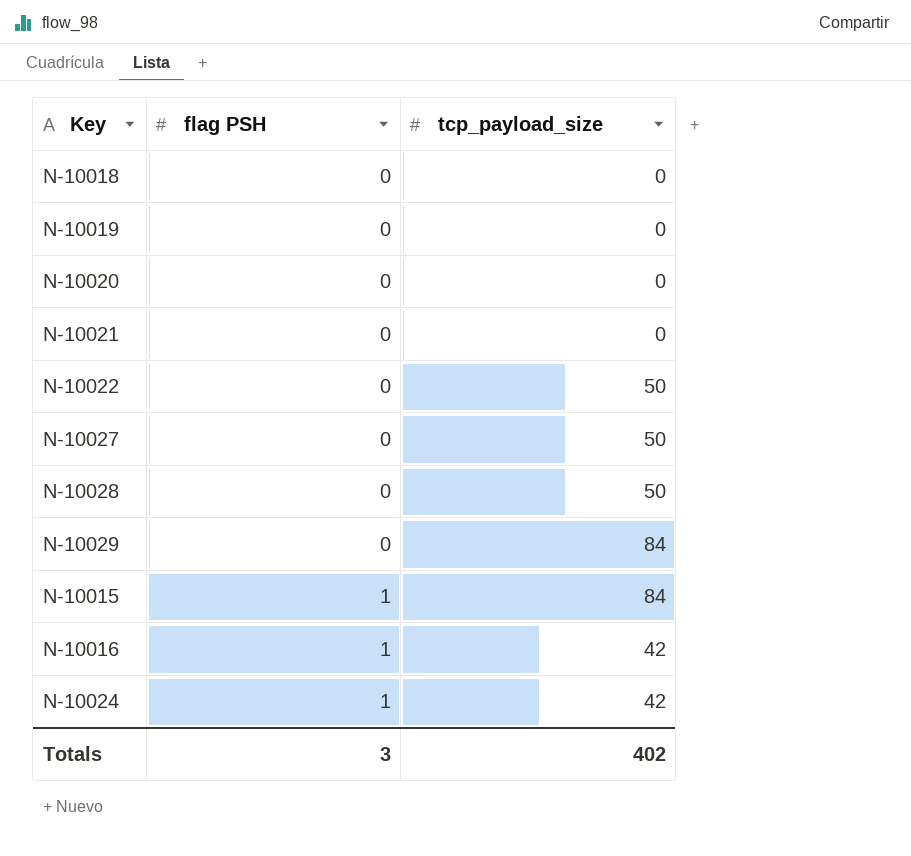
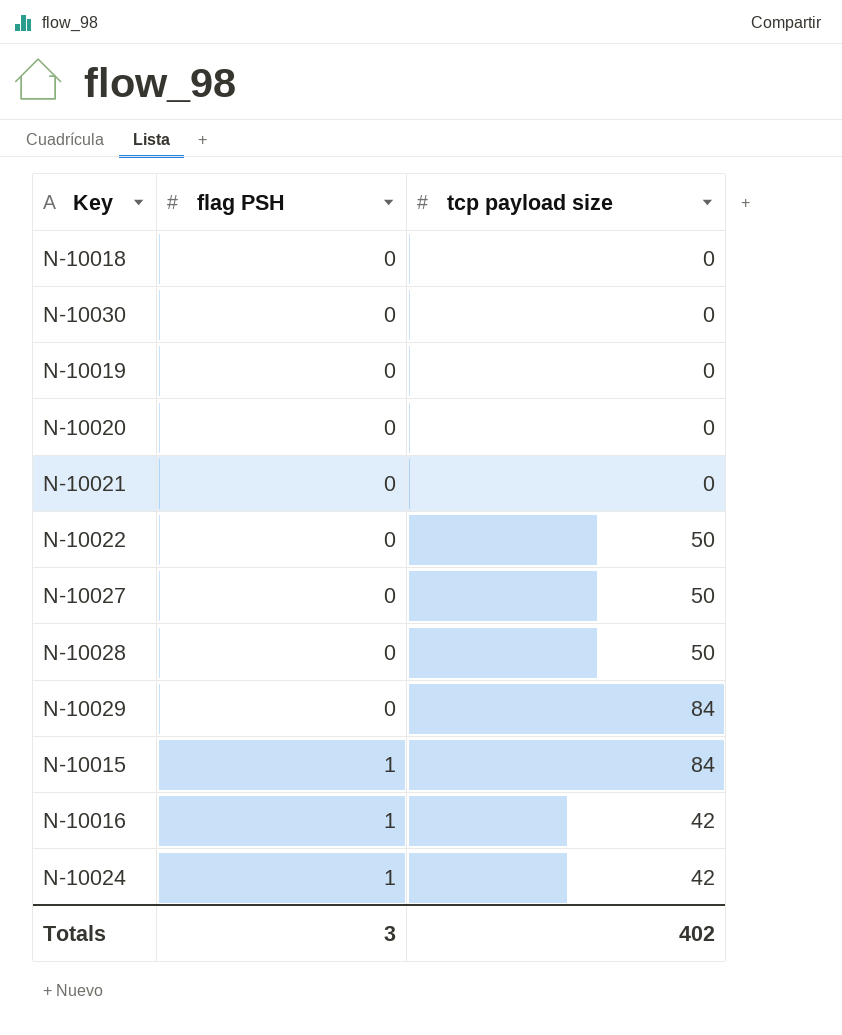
column name: tcp_payload_size -> tcp payload size
row N-10030: none -> 0 | 0

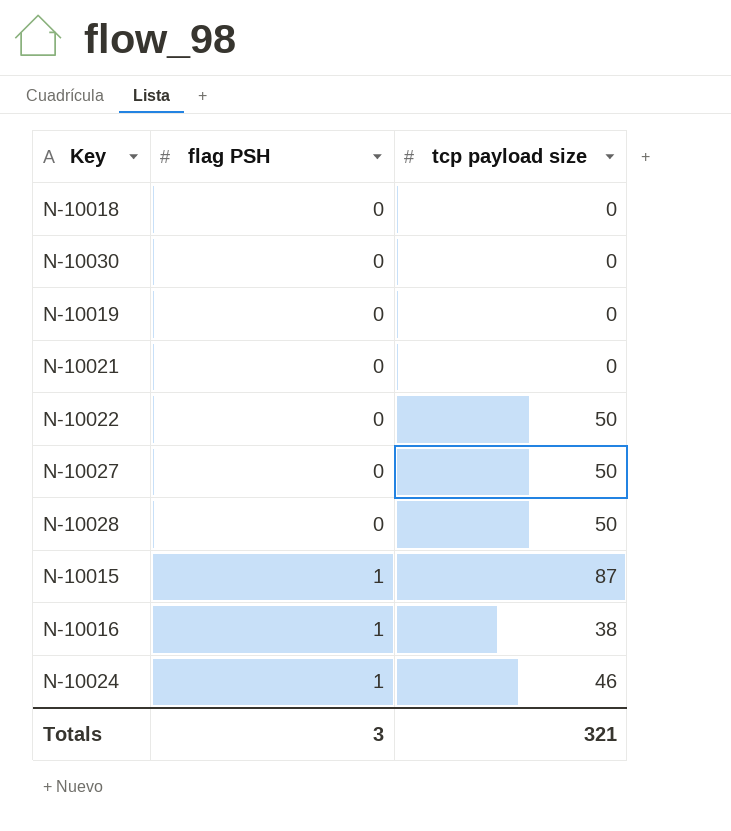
row N-10020: 0 | 0 -> none
row N-10029: 0 | 84 -> none
N-10015 | tcp payload size: 84 -> 87
N-10016 | tcp payload size: 42 -> 38
N-10024 | tcp payload size: 42 -> 46
Totals | tcp payload size: 402 -> 321

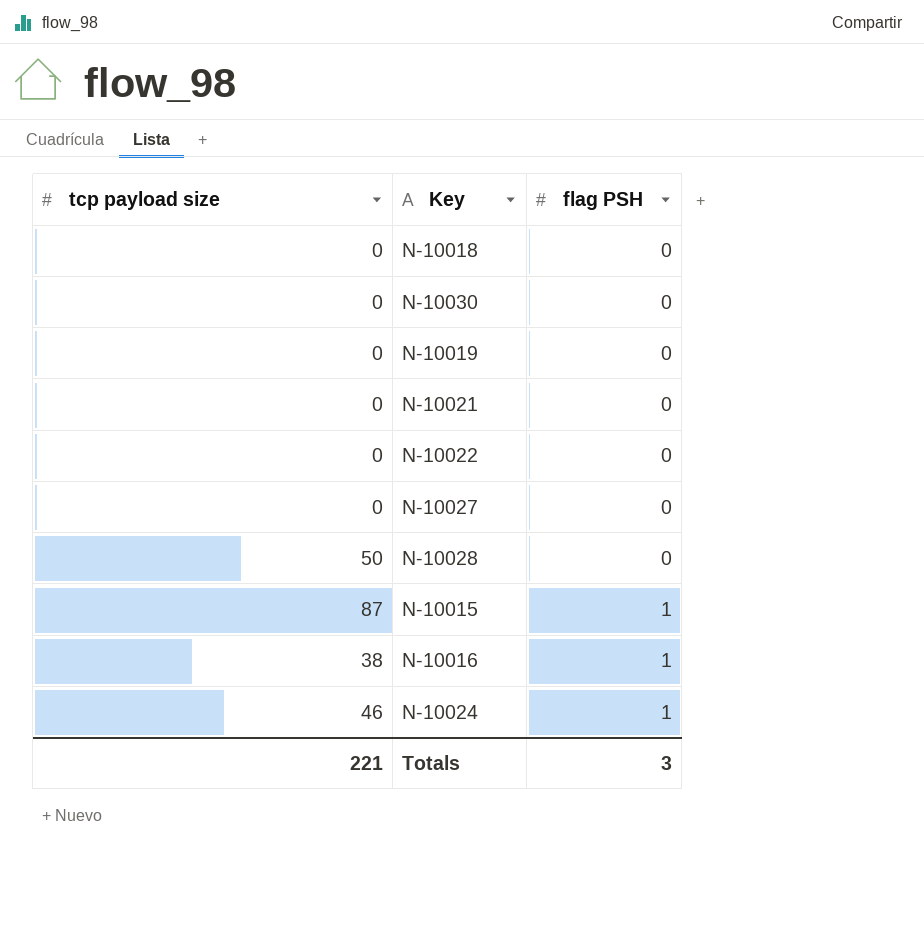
column tcp payload size | position: 3 -> 1
N-10022 | tcp payload size: 50 -> 0
N-10027 | tcp payload size: 50 -> 0
Totals | tcp payload size: 321 -> 221

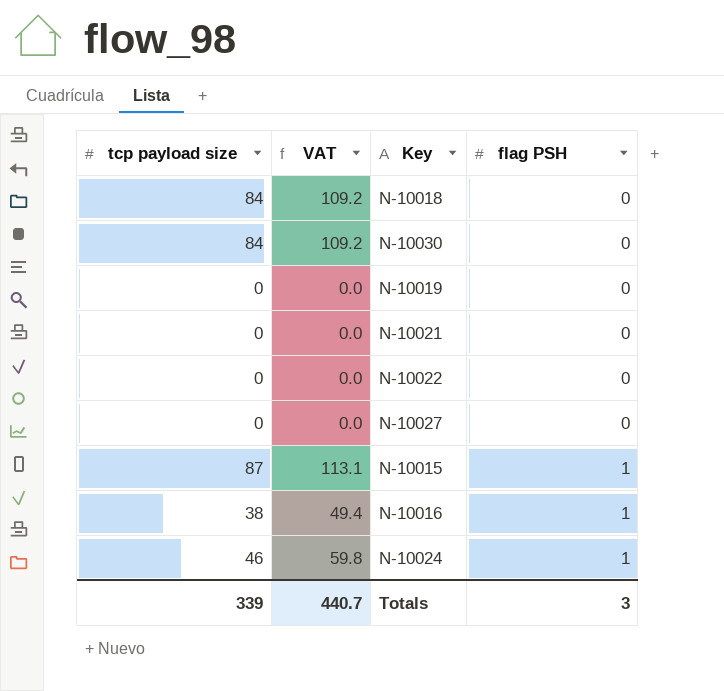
column VAT | formula: none -> [tcp payload size] * 1.3
row N-10028: 50 | 0 -> none
N-10018 | tcp payload size: 0 -> 84
N-10030 | tcp payload size: 0 -> 84
Totals | tcp payload size: 221 -> 339

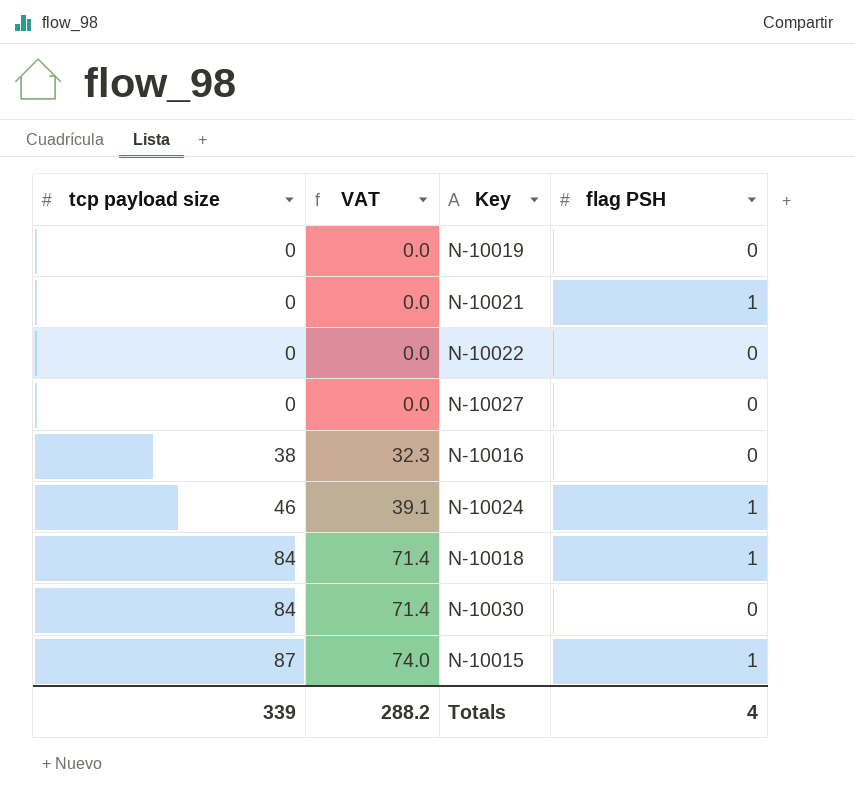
row order: flag PSH ascending -> tcp payload size ascending
column VAT | formula: [tcp payload size] * 1.3 -> [tcp payload size] * 0.85
N-10021 | flag PSH: 0 -> 1
N-10016 | flag PSH: 1 -> 0
N-10018 | flag PSH: 0 -> 1
Totals | VAT: 440.7 -> 288.2
Totals | flag PSH: 3 -> 4

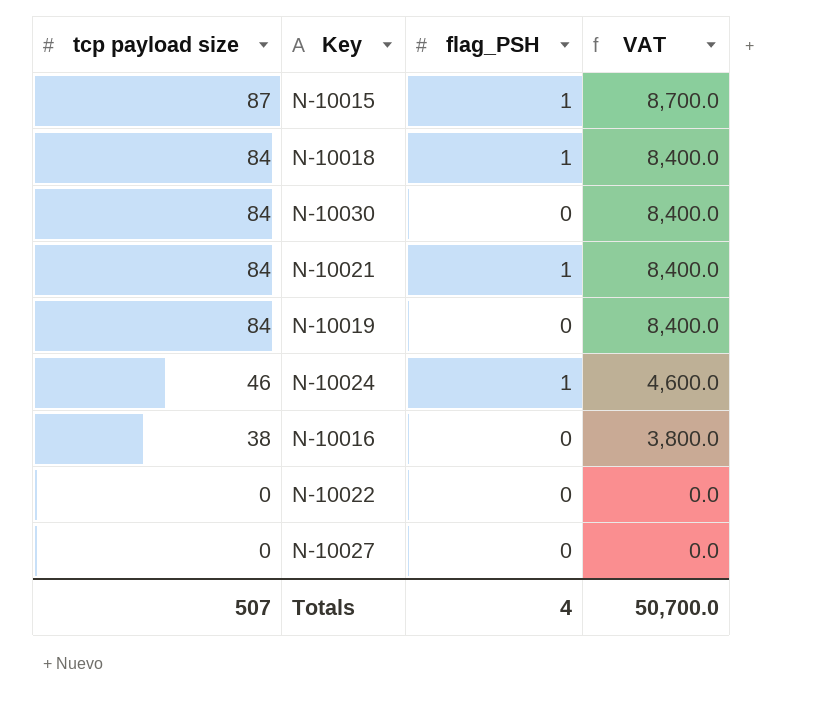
row order: tcp payload size ascending -> tcp payload size descending
column name: flag PSH -> flag_PSH
column VAT | formula: [tcp payload size] * 0.85 -> [tcp payload size] * 100
column VAT | position: 2 -> 4
N-10021 | tcp payload size: 0 -> 84
N-10019 | tcp payload size: 0 -> 84
Totals | tcp payload size: 339 -> 507
Totals | VAT: 288.2 -> 50,700.0

